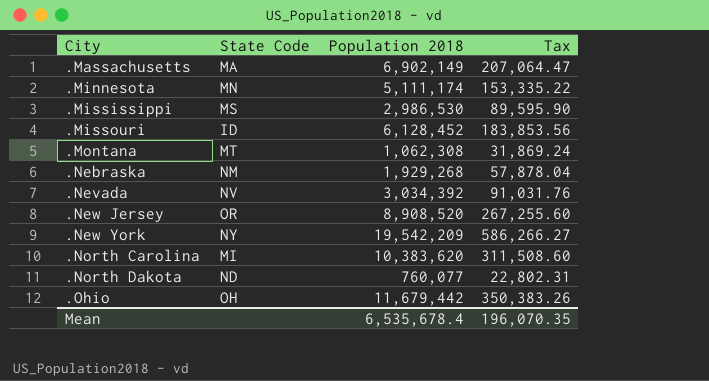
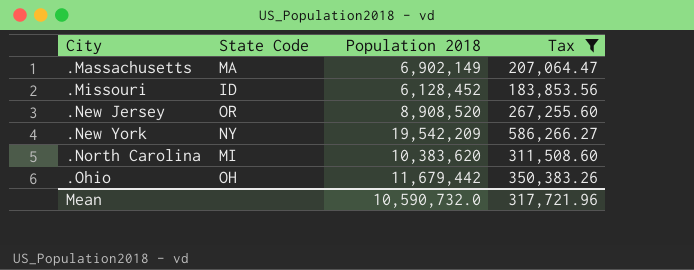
filter: none -> Tax >= 183,853.56
Mean | Population 2018: 6,535,678.4 -> 10,590,732.0
Mean | Tax: 196,070.35 -> 317,721.96

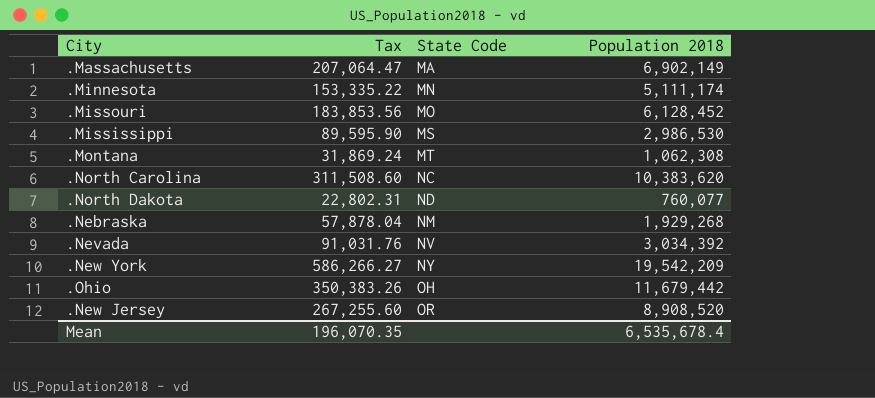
filter: Tax >= 183,853.56 -> none
row order: City ascending -> State Code ascending
column Tax | position: 4 -> 2
.Missouri | State Code: ID -> MO
.North Carolina | State Code: MI -> NC
Mean | Tax: 317,721.96 -> 196,070.35
Mean | Population 2018: 10,590,732.0 -> 6,535,678.4

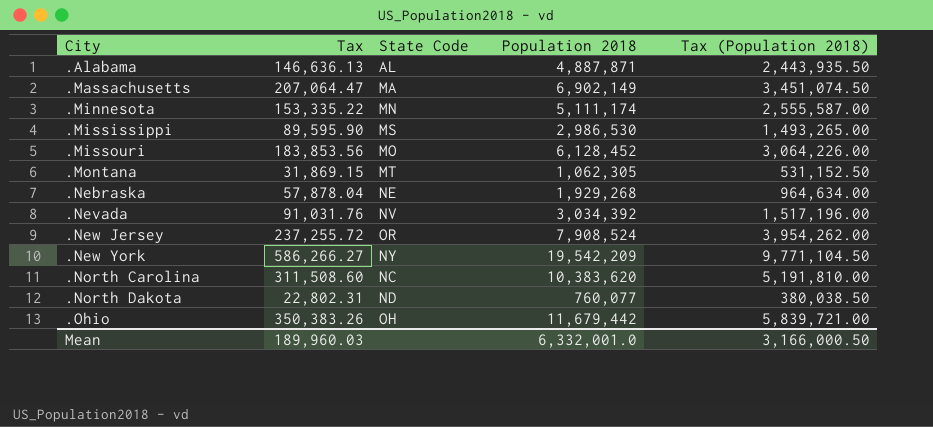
row order: State Code ascending -> City ascending
column Tax (Population 2018) | formula: none -> [Population 2018] * 0.5
row .Alabama: none -> 146,636.13 | AL | 4,887,871 | 2,443,935.50
.Montana | Tax: 31,869.24 -> 31,869.15
.Montana | Population 2018: 1,062,308 -> 1,062,305
.Nebraska | State Code: NM -> NE
.New Jersey | Tax: 267,255.60 -> 237,255.72
.New Jersey | Population 2018: 8,908,520 -> 7,908,524
Mean | Tax: 196,070.35 -> 189,960.03
Mean | Population 2018: 6,535,678.4 -> 6,332,001.0

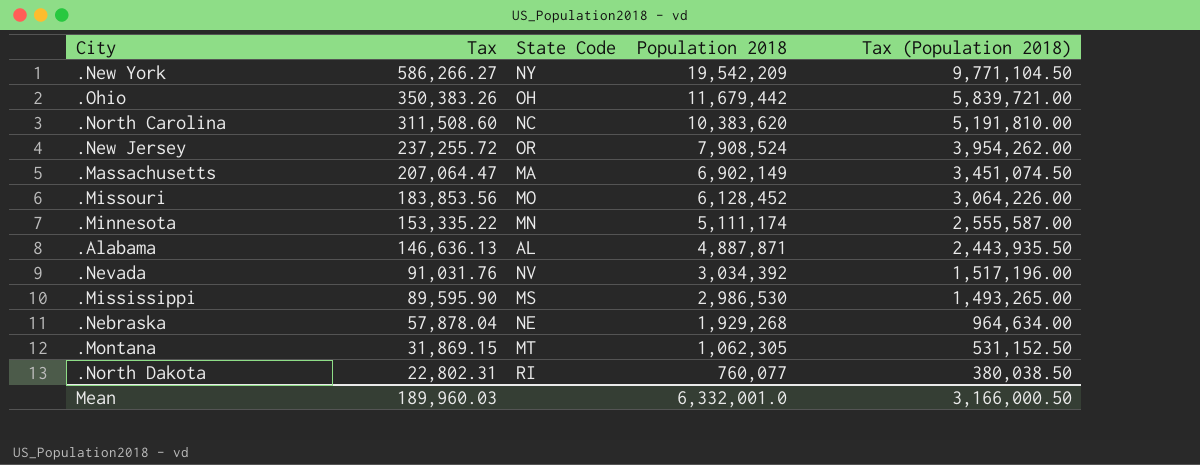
row order: City ascending -> Tax descending
.North Dakota | State Code: ND -> RI

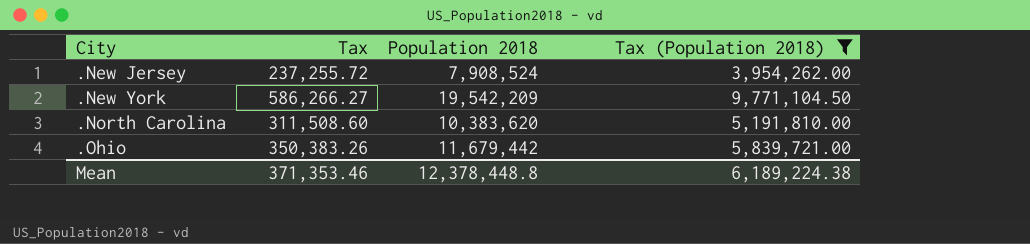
filter: none -> Tax (Population 2018) >= 3,954,262.00
row order: Tax descending -> City ascending
column State Code | position: 3 -> none
Mean | Tax: 189,960.03 -> 371,353.46
Mean | Population 2018: 6,332,001.0 -> 12,378,448.8
Mean | Tax (Population 2018): 3,166,000.50 -> 6,189,224.38

